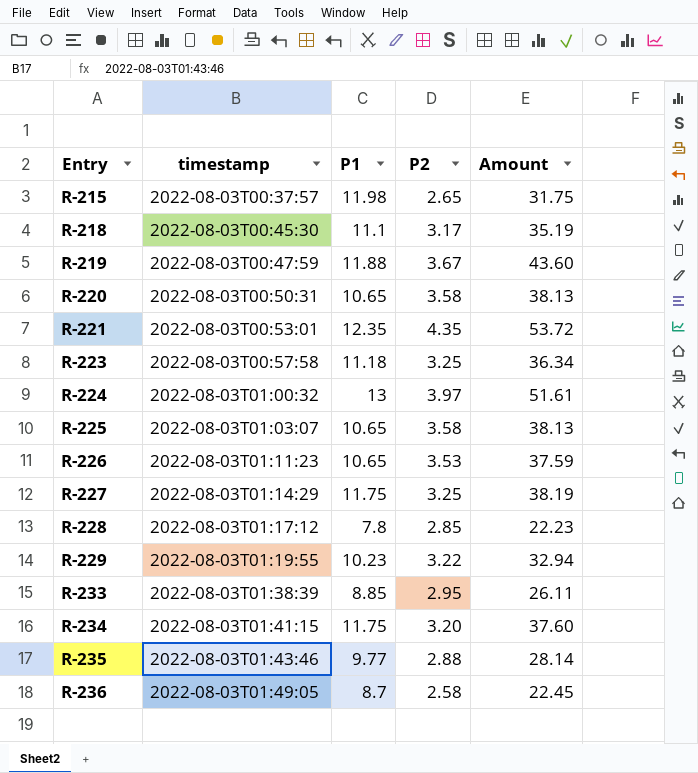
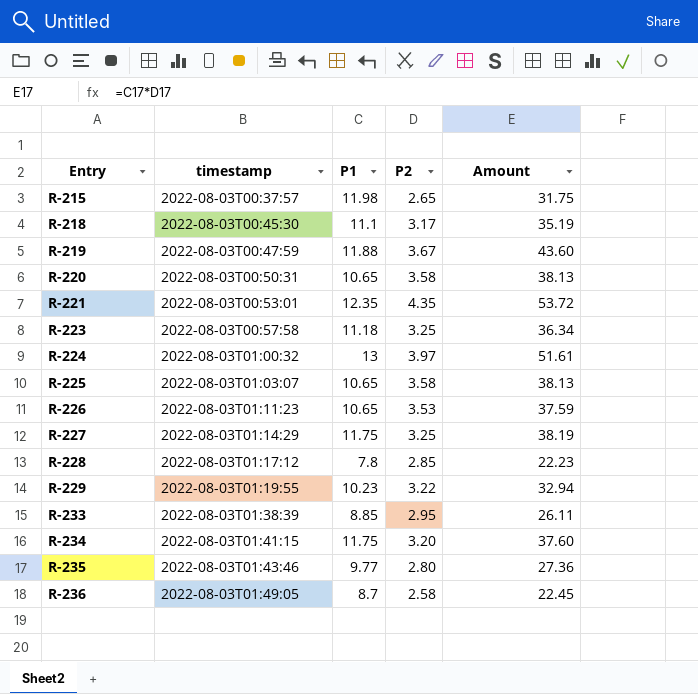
R-235 | P2: 2.88 -> 2.80
R-235 | Amount: 28.14 -> 27.36

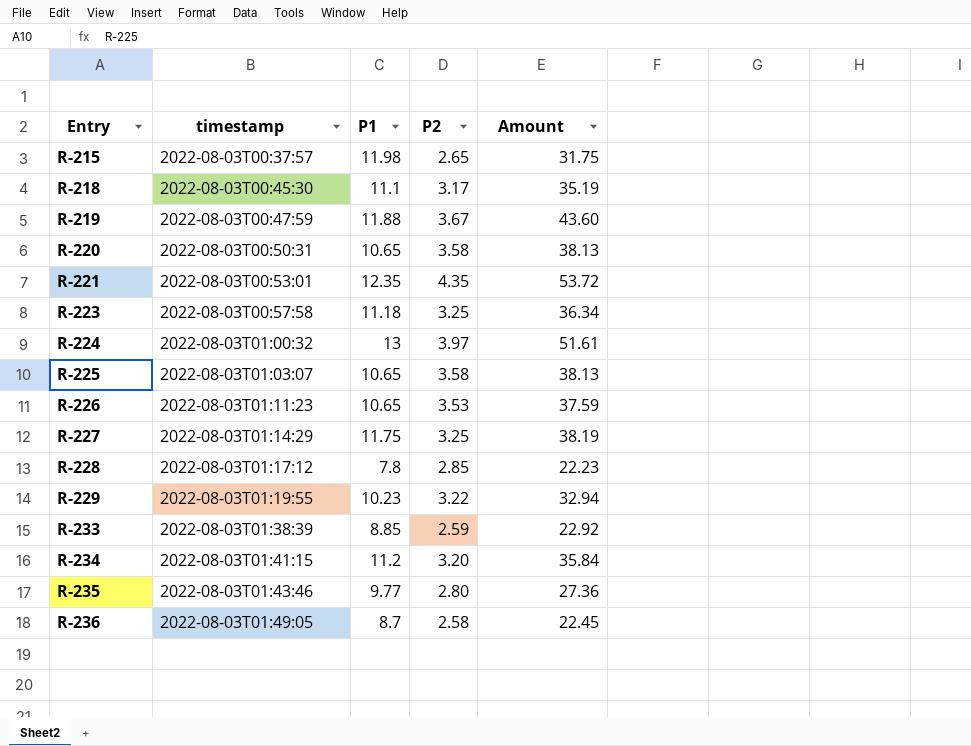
R-233 | P2: 2.95 -> 2.59
R-233 | Amount: 26.11 -> 22.92
R-234 | P1: 11.75 -> 11.2
R-234 | Amount: 37.60 -> 35.84

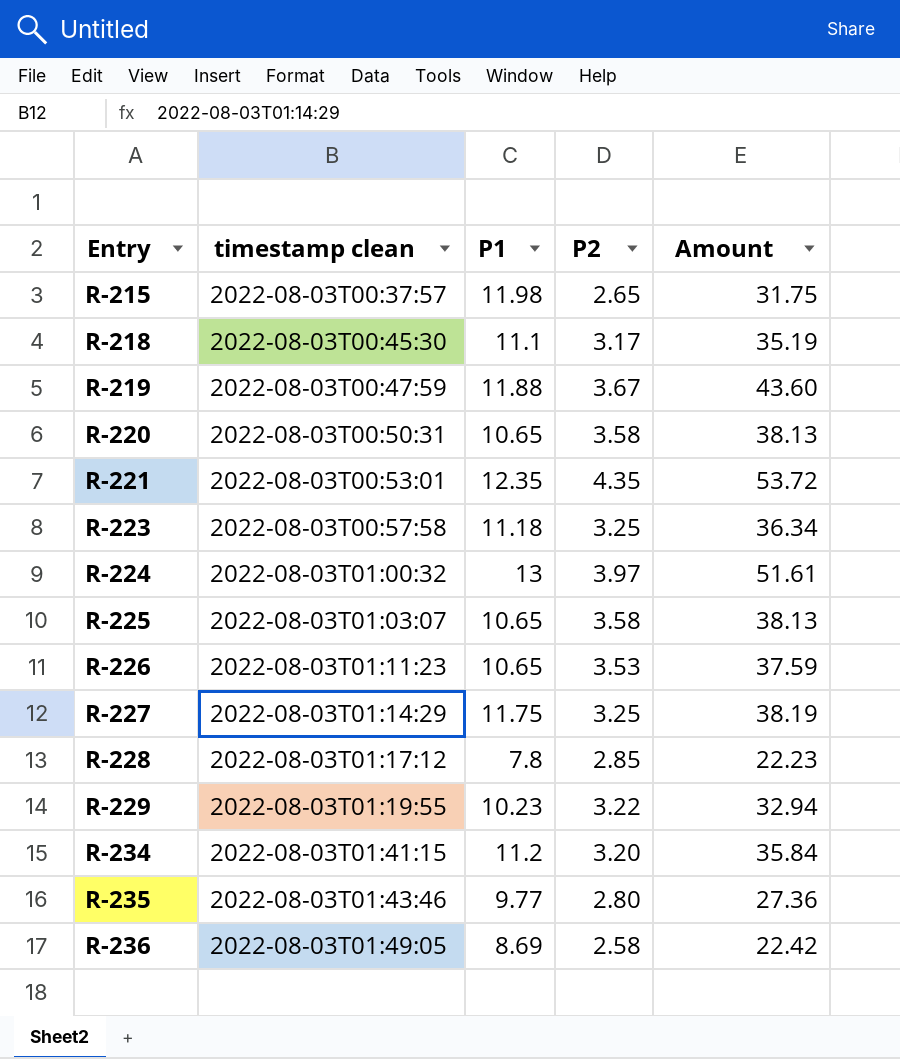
column name: timestamp -> timestamp clean
row R-233: 2022-08-03T01:38:39 | 8.85 | 2.59 | 22.92 -> none
R-236 | P1: 8.7 -> 8.69
R-236 | Amount: 22.45 -> 22.42

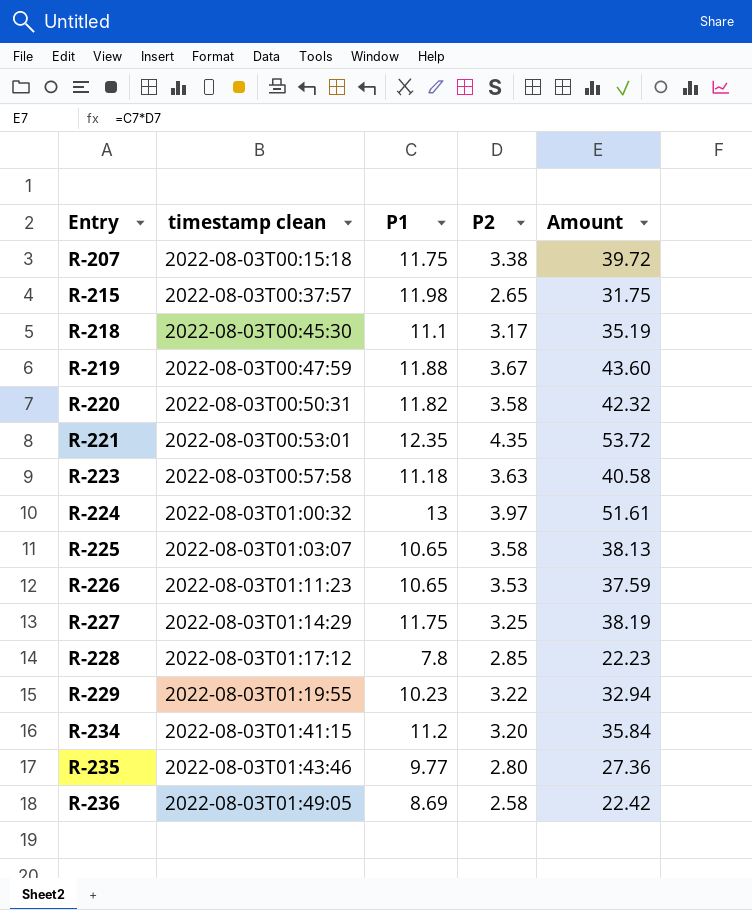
row R-207: none -> 2022-08-03T00:15:18 | 11.75 | 3.38 | 39.72
R-220 | P1: 10.65 -> 11.82
R-220 | Amount: 38.13 -> 42.32
R-223 | P2: 3.25 -> 3.63
R-223 | Amount: 36.34 -> 40.58

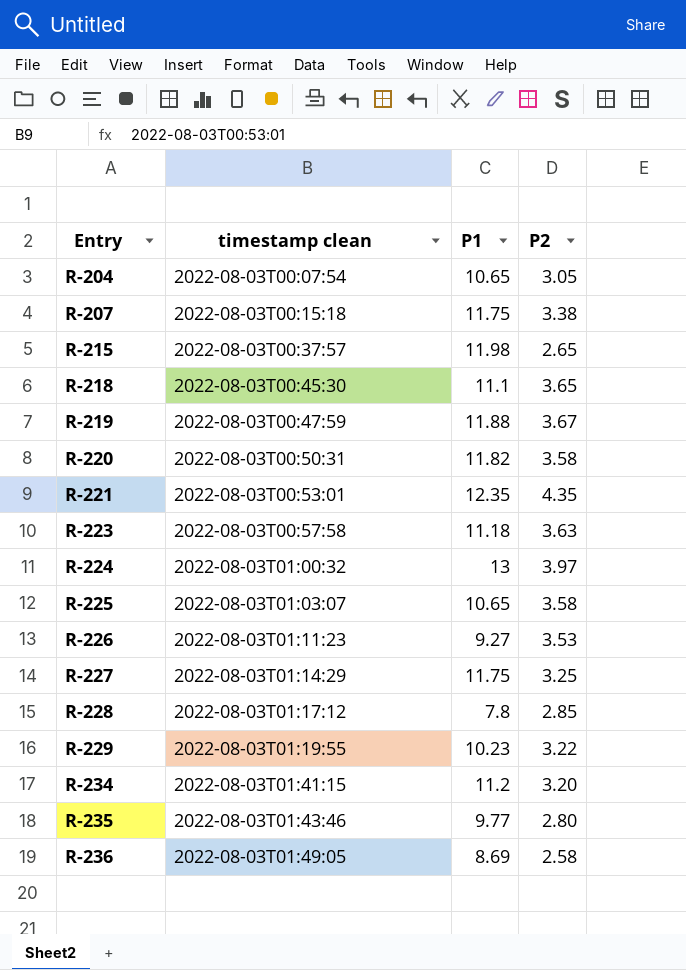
column Amount | formula: [P1] * [P2] -> none
row R-204: none -> 2022-08-03T00:07:54 | 10.65 | 3.05
R-218 | P2: 3.17 -> 3.65
R-226 | P1: 10.65 -> 9.27

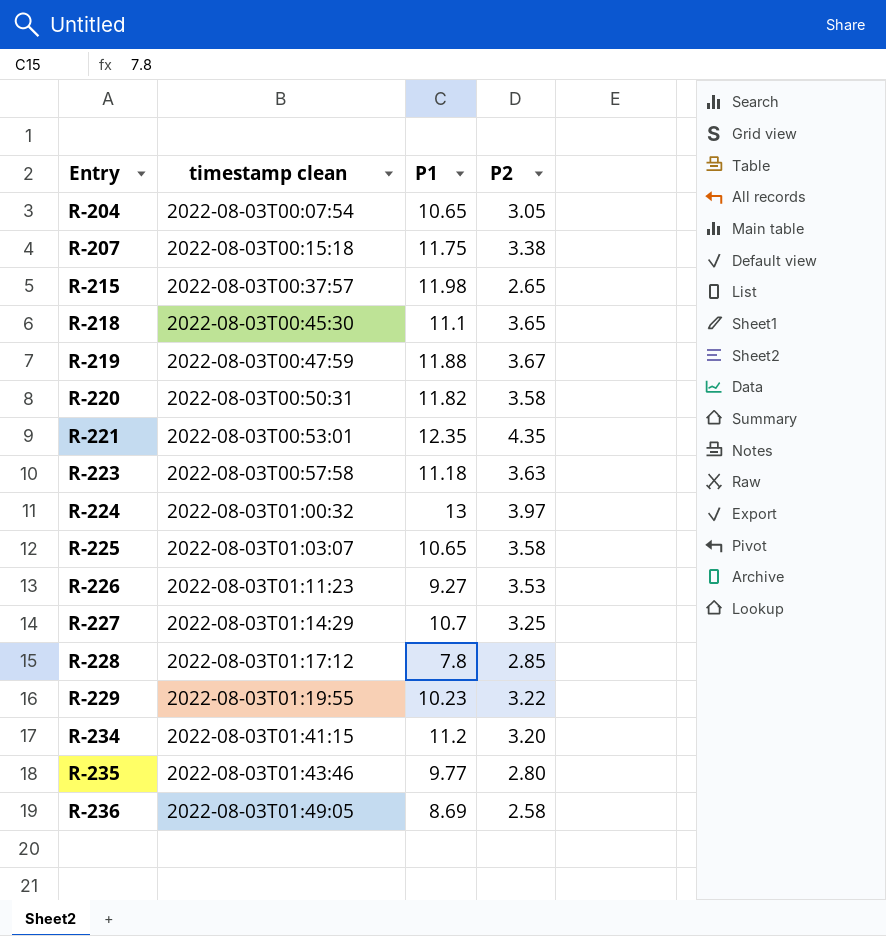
R-227 | P1: 11.75 -> 10.7

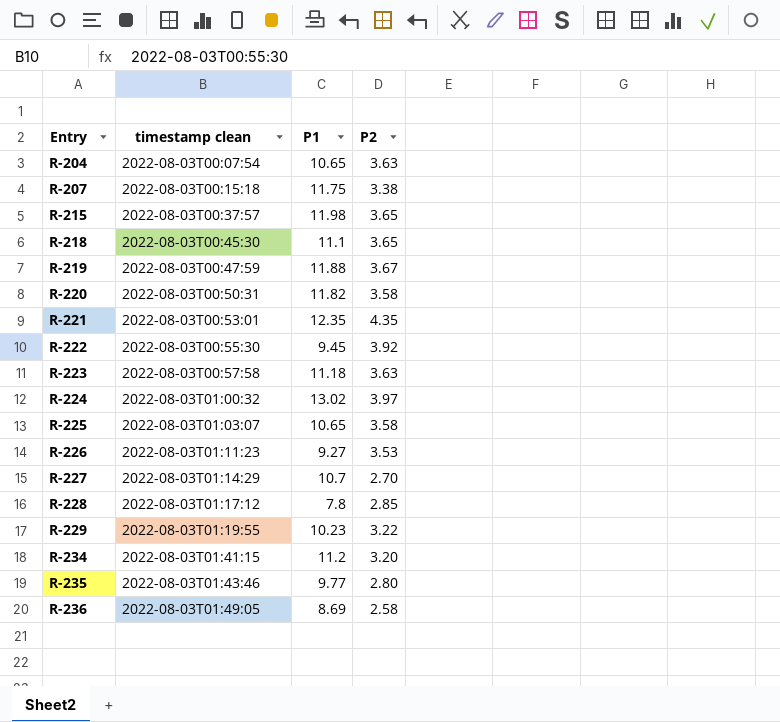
R-204 | P2: 3.05 -> 3.63
R-215 | P2: 2.65 -> 3.65
row R-222: none -> 2022-08-03T00:55:30 | 9.45 | 3.92
R-224 | P1: 13 -> 13.02
R-227 | P2: 3.25 -> 2.70

